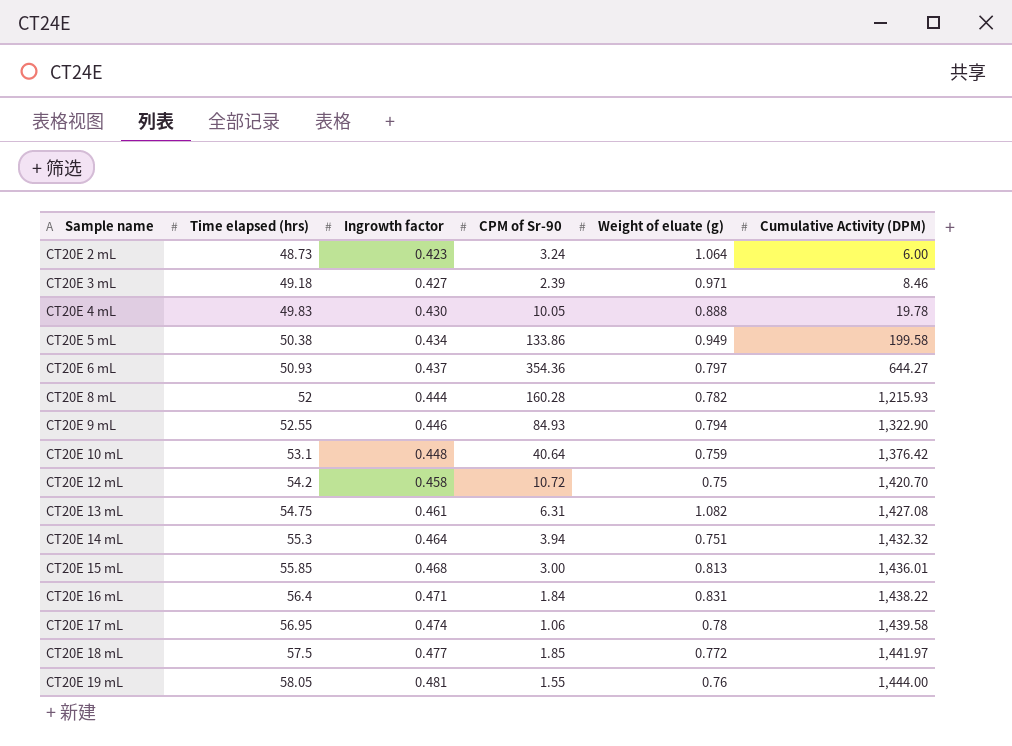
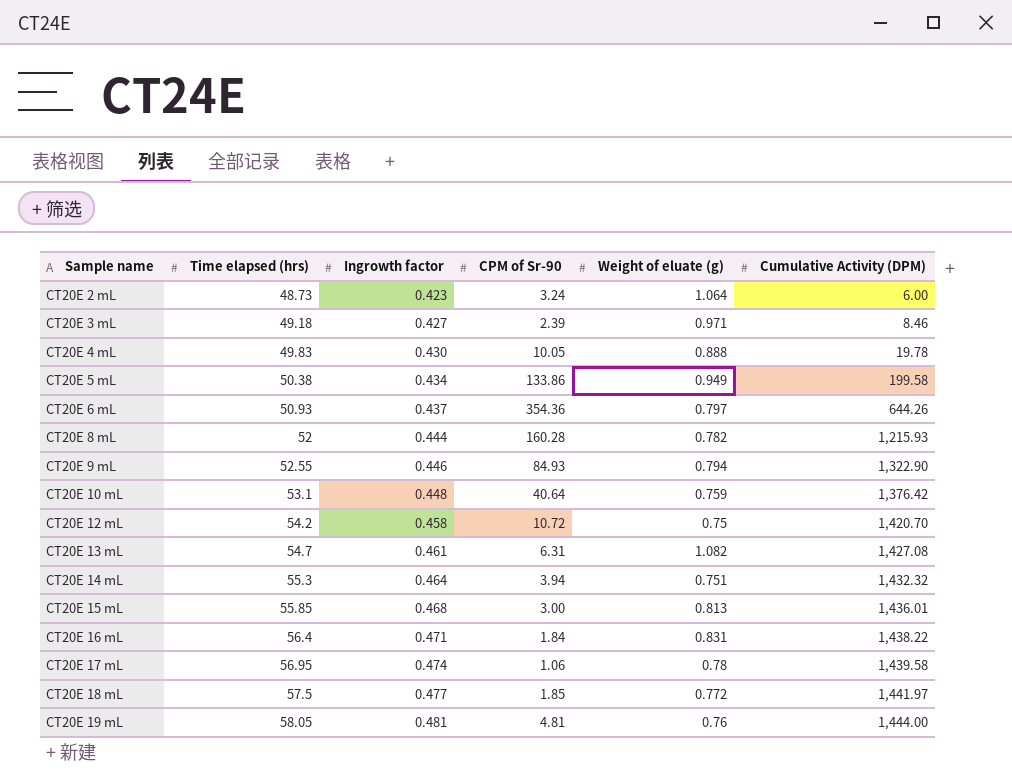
CT20E 6 mL | Cumulative Activity (DPM): 644.27 -> 644.26
CT20E 13 mL | Time elapsed (hrs): 54.75 -> 54.7
CT20E 19 mL | CPM of Sr-90: 1.55 -> 4.81

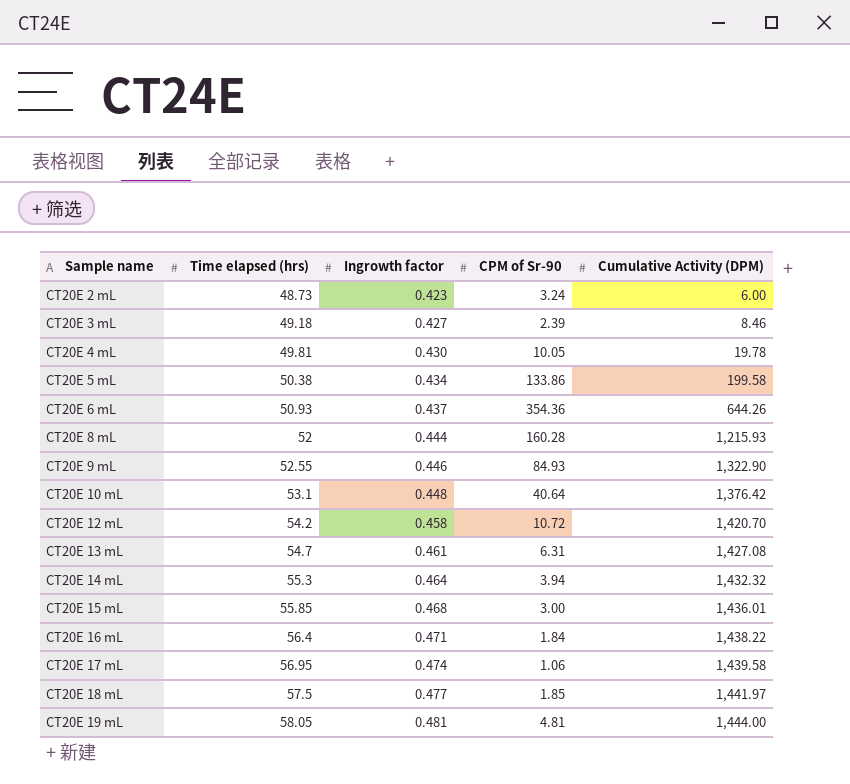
column Weight of eluate (g) | position: 5 -> none
CT20E 4 mL | Time elapsed (hrs): 49.83 -> 49.81

